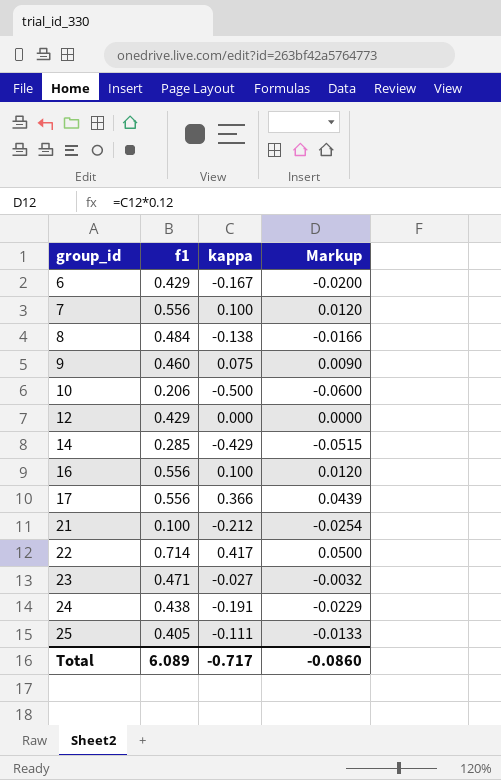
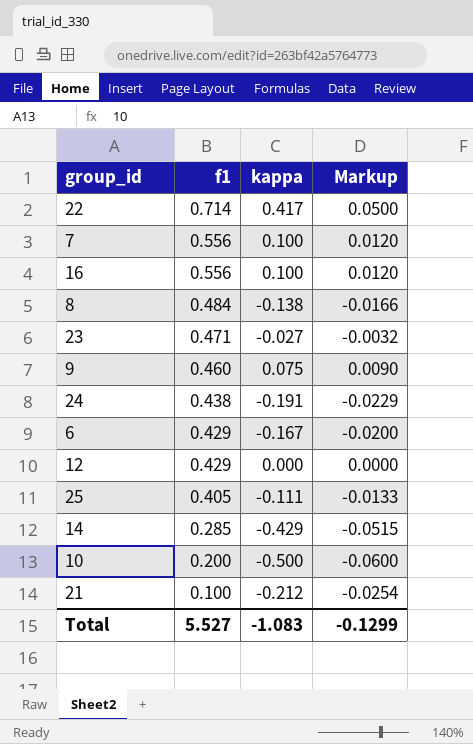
row order: group_id ascending -> f1 descending
row 17: 0.556 | 0.366 | 0.0439 -> none
10 | f1: 0.206 -> 0.200
Total | f1: 6.089 -> 5.527
Total | kappa: -0.717 -> -1.083
Total | Markup: -0.0860 -> -0.1299

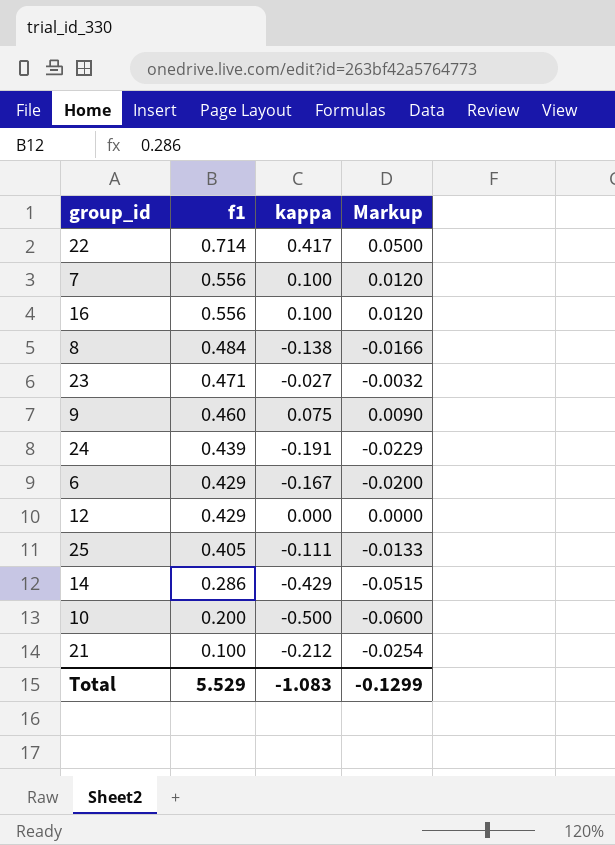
24 | f1: 0.438 -> 0.439
14 | f1: 0.285 -> 0.286
Total | f1: 5.527 -> 5.529

